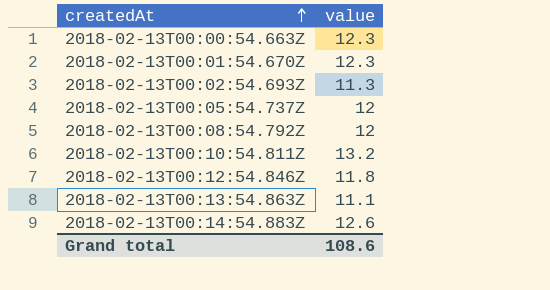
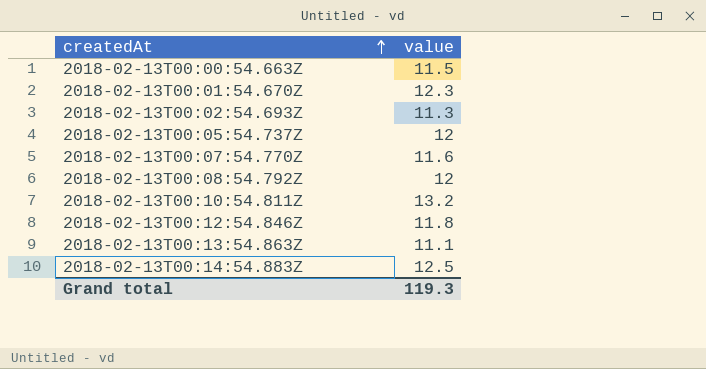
2018-02-13T00:00:54.663Z | value: 12.3 -> 11.5
row 2018-02-13T00:07:54.770Z: none -> 11.6
2018-02-13T00:14:54.883Z | value: 12.6 -> 12.5
Grand total | value: 108.6 -> 119.3

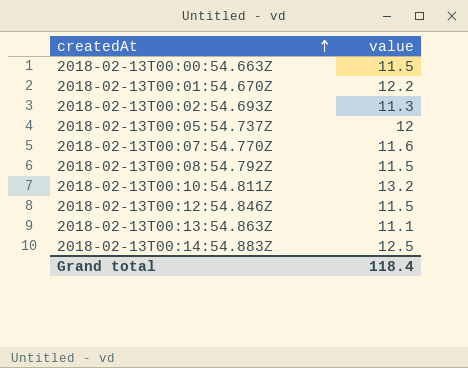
2018-02-13T00:01:54.670Z | value: 12.3 -> 12.2
2018-02-13T00:08:54.792Z | value: 12 -> 11.5
2018-02-13T00:12:54.846Z | value: 11.8 -> 11.5
Grand total | value: 119.3 -> 118.4

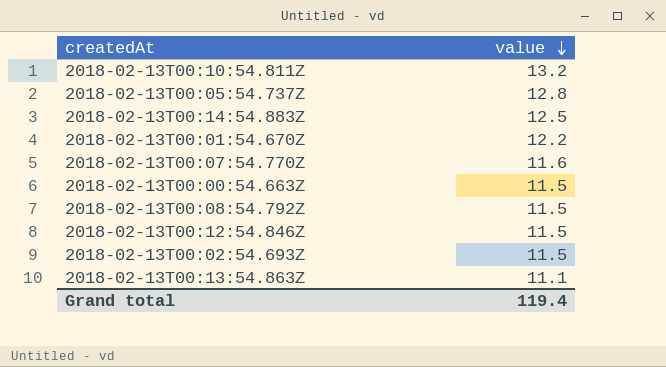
row order: createdAt ascending -> value descending
2018-02-13T00:05:54.737Z | value: 12 -> 12.8
2018-02-13T00:02:54.693Z | value: 11.3 -> 11.5
Grand total | value: 118.4 -> 119.4

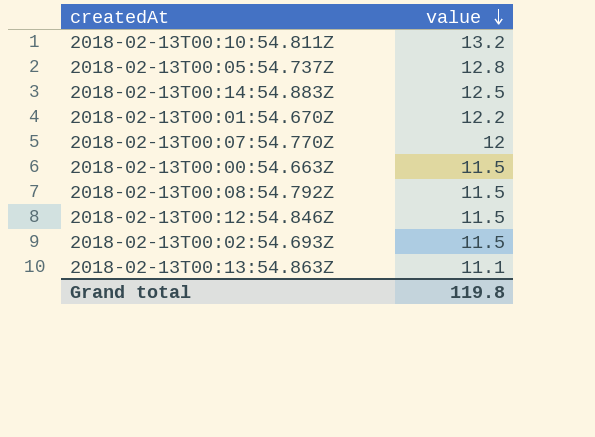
2018-02-13T00:07:54.770Z | value: 11.6 -> 12
Grand total | value: 119.4 -> 119.8

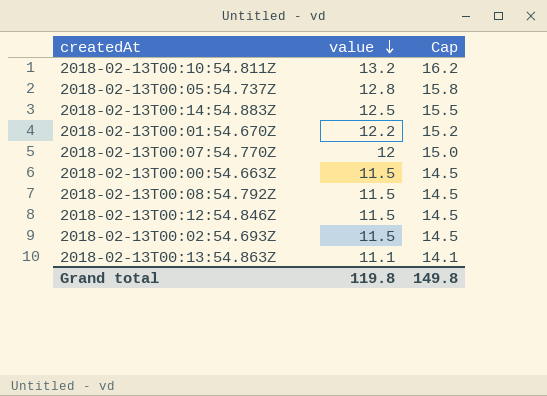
column Cap | formula: none -> [value] + 3

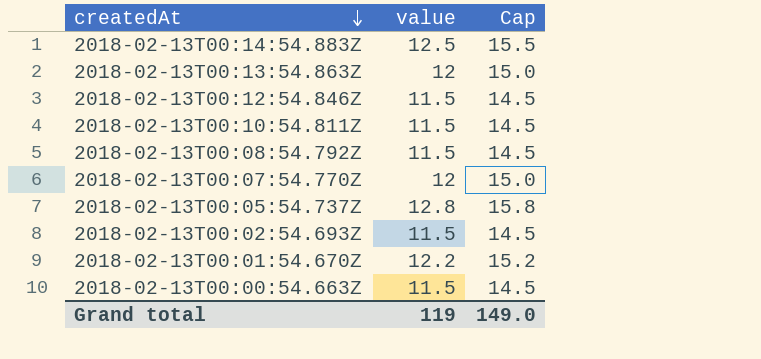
row order: value descending -> createdAt descending
2018-02-13T00:13:54.863Z | value: 11.1 -> 12
2018-02-13T00:13:54.863Z | Cap: 14.1 -> 15.0
2018-02-13T00:10:54.811Z | value: 13.2 -> 11.5
2018-02-13T00:10:54.811Z | Cap: 16.2 -> 14.5
Grand total | value: 119.8 -> 119
Grand total | Cap: 149.8 -> 149.0

